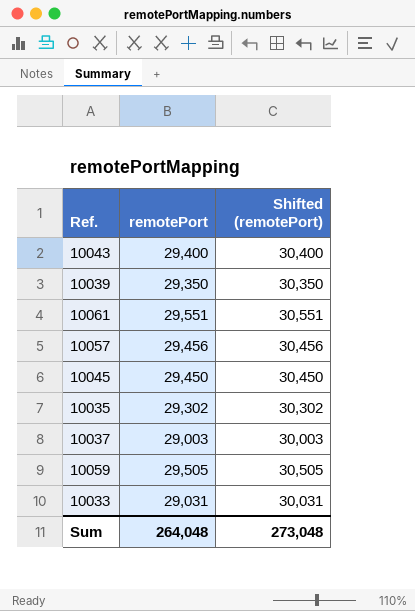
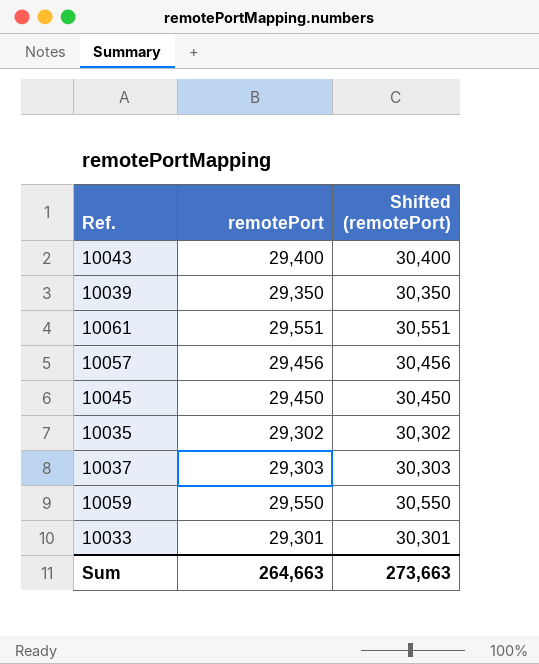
10037 | remotePort: 29,003 -> 29,303
10037 | Shifted (remotePort): 30,003 -> 30,303
10059 | remotePort: 29,505 -> 29,550
10059 | Shifted (remotePort): 30,505 -> 30,550
10033 | remotePort: 29,031 -> 29,301
10033 | Shifted (remotePort): 30,031 -> 30,301
Sum | remotePort: 264,048 -> 264,663
Sum | Shifted (remotePort): 273,048 -> 273,663

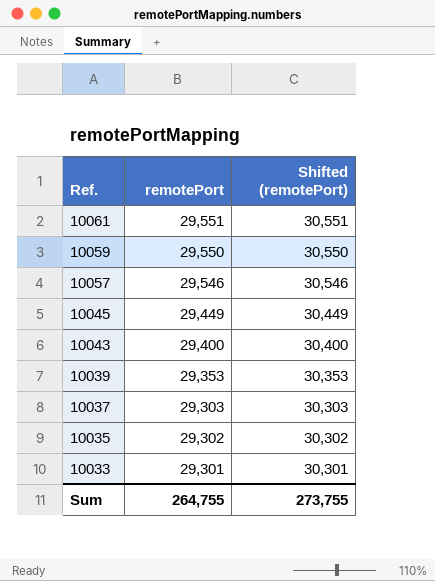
row order: none -> Ref. descending
10057 | remotePort: 29,456 -> 29,546
10057 | Shifted (remotePort): 30,456 -> 30,546
10045 | remotePort: 29,450 -> 29,449
10045 | Shifted (remotePort): 30,450 -> 30,449
10039 | remotePort: 29,350 -> 29,353
10039 | Shifted (remotePort): 30,350 -> 30,353
Sum | remotePort: 264,663 -> 264,755
Sum | Shifted (remotePort): 273,663 -> 273,755

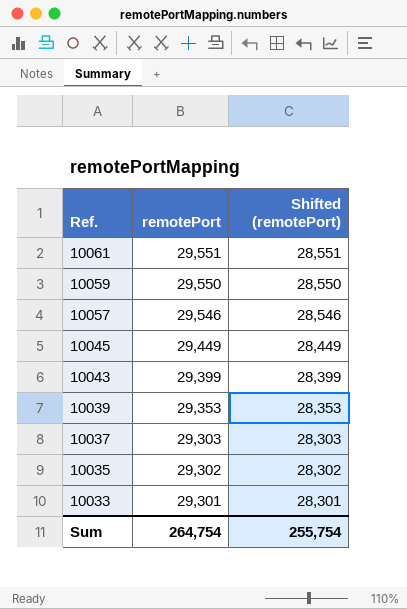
column Shifted (remotePort) | formula: [remotePort] + 1000 -> [remotePort] - 1000
10043 | remotePort: 29,400 -> 29,399
Sum | remotePort: 264,755 -> 264,754
Sum | Shifted (remotePort): 273,755 -> 255,754

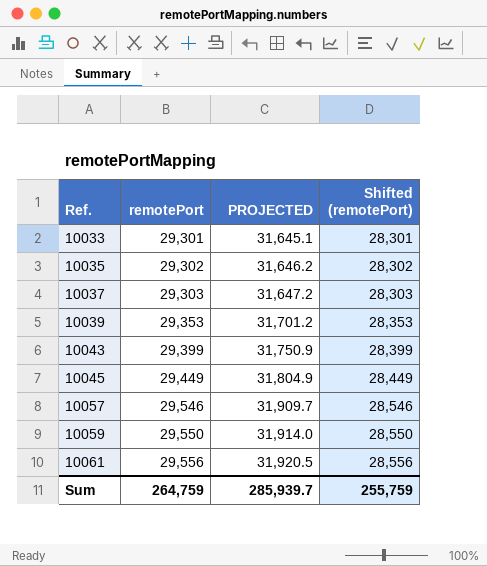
row order: Ref. descending -> Ref. ascending
column PROJECTED | formula: none -> [remotePort] * 1.08
10061 | remotePort: 29,551 -> 29,556
10061 | Shifted (remotePort): 28,551 -> 28,556
Sum | remotePort: 264,754 -> 264,759
Sum | Shifted (remotePort): 255,754 -> 255,759

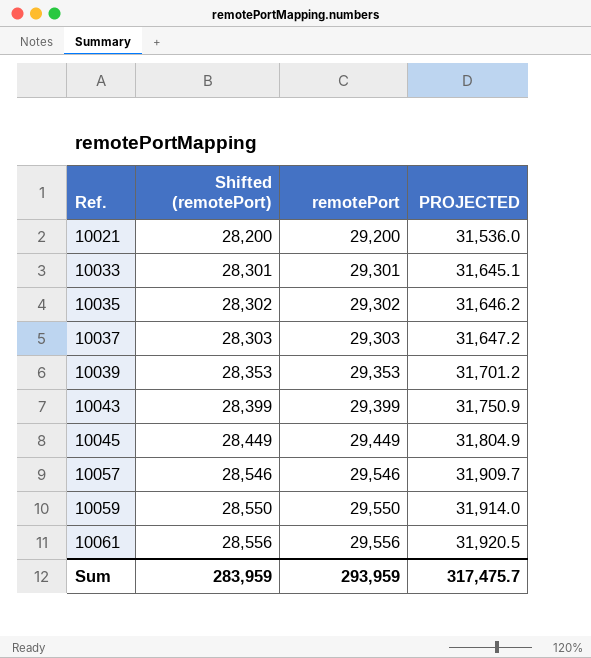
column Shifted (remotePort) | position: 4 -> 2
row 10021: none -> 28,200 | 29,200 | 31,536.0
Sum | Shifted (remotePort): 255,759 -> 283,959
Sum | remotePort: 264,759 -> 293,959
Sum | PROJECTED: 285,939.7 -> 317,475.7

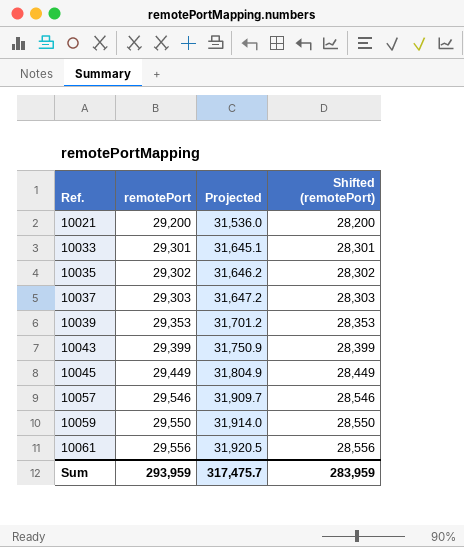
column name: PROJECTED -> Projected
column Shifted (remotePort) | position: 2 -> 4

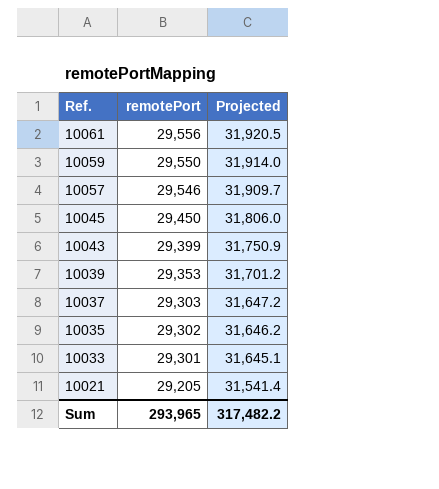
row order: Ref. ascending -> Ref. descending
column Shifted (remotePort) | formula: [remotePort] - 1000 -> none
10045 | remotePort: 29,449 -> 29,450
10045 | Projected: 31,804.9 -> 31,806.0
10021 | remotePort: 29,200 -> 29,205
10021 | Projected: 31,536.0 -> 31,541.4
Sum | remotePort: 293,959 -> 293,965
Sum | Projected: 317,475.7 -> 317,482.2

